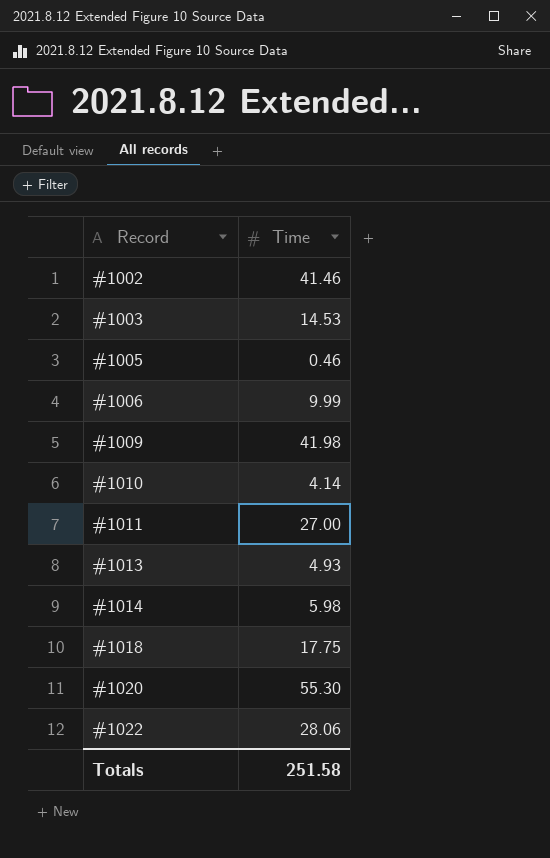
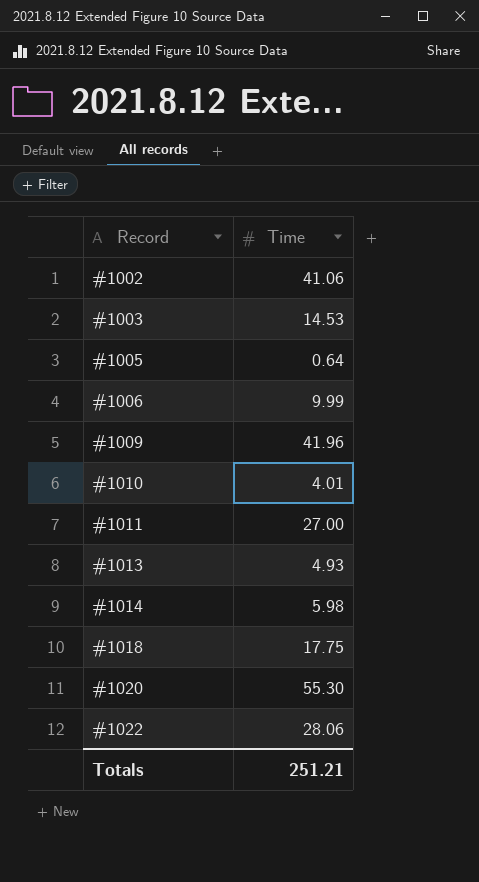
#1002 | Time: 41.46 -> 41.06
#1005 | Time: 0.46 -> 0.64
#1009 | Time: 41.98 -> 41.96
#1010 | Time: 4.14 -> 4.01
Totals | Time: 251.58 -> 251.21

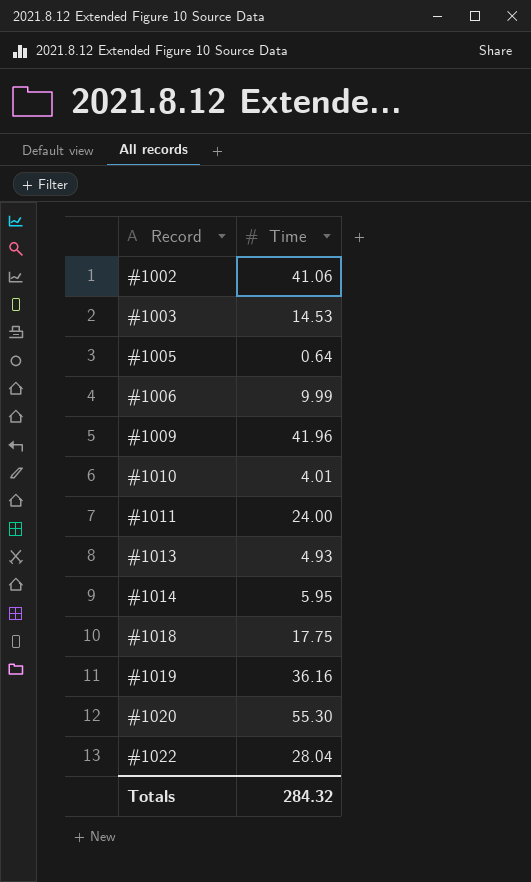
#1011 | Time: 27.00 -> 24.00
#1014 | Time: 5.98 -> 5.95
row #1019: none -> 36.16
#1022 | Time: 28.06 -> 28.04
Totals | Time: 251.21 -> 284.32

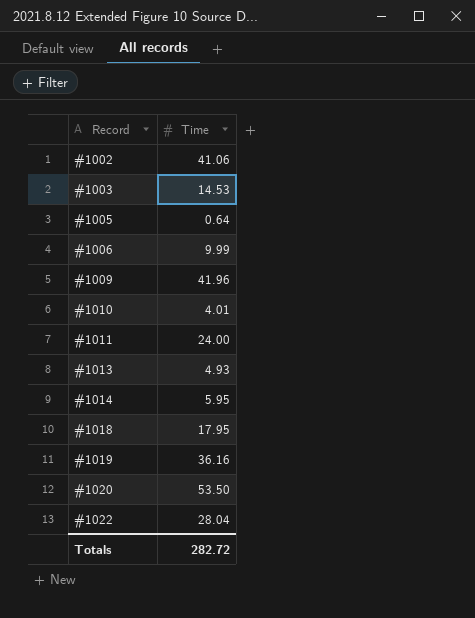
#1018 | Time: 17.75 -> 17.95
#1020 | Time: 55.30 -> 53.50
Totals | Time: 284.32 -> 282.72

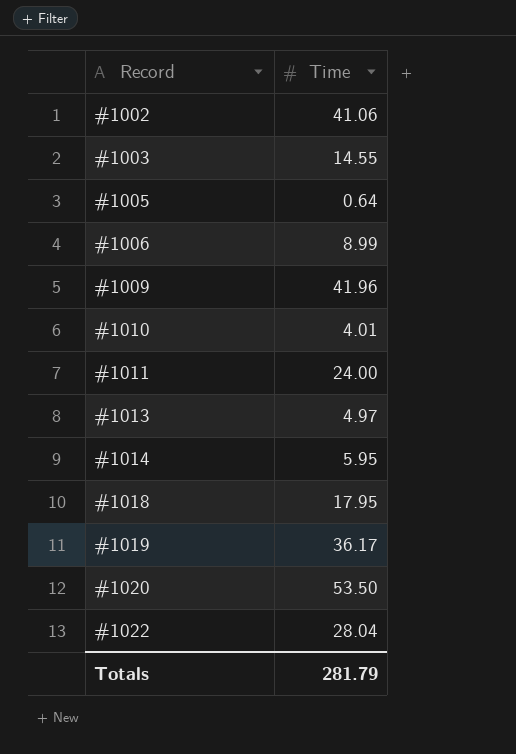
#1003 | Time: 14.53 -> 14.55
#1006 | Time: 9.99 -> 8.99
#1013 | Time: 4.93 -> 4.97
#1019 | Time: 36.16 -> 36.17
Totals | Time: 282.72 -> 281.79

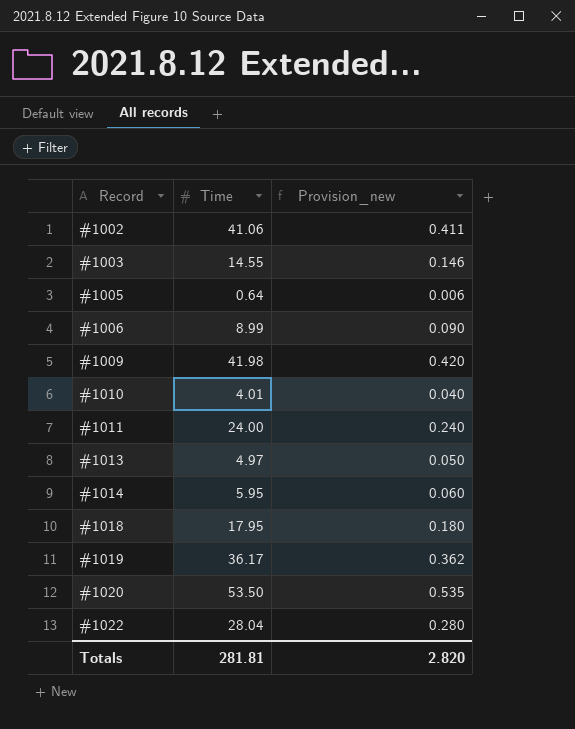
column Provision_new | formula: none -> [Time] * 0.01
#1009 | Time: 41.96 -> 41.98
Totals | Time: 281.79 -> 281.81

